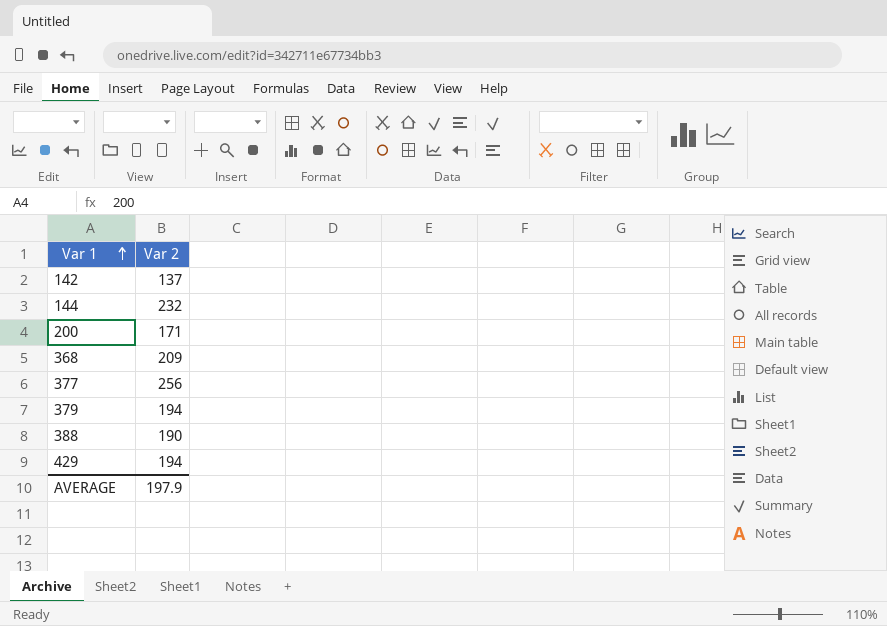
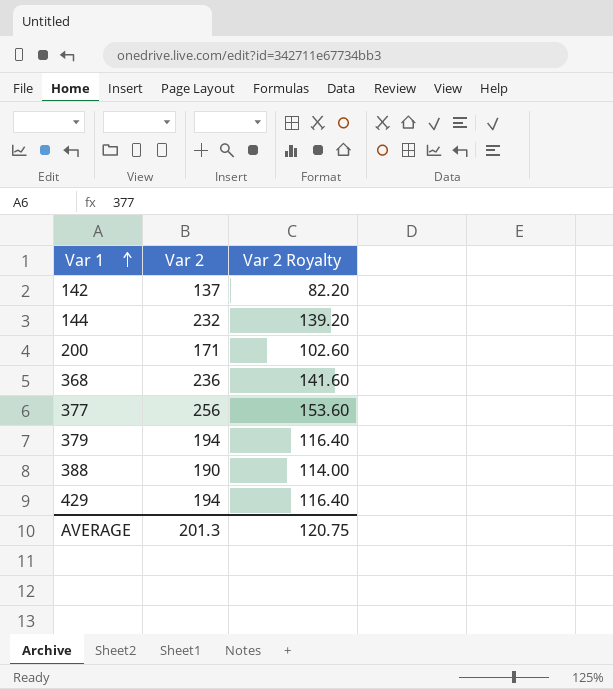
column Var 2 Royalty | formula: none -> [Var 2] * 0.6
368 | Var 2: 209 -> 236
AVERAGE | Var 2: 197.9 -> 201.3

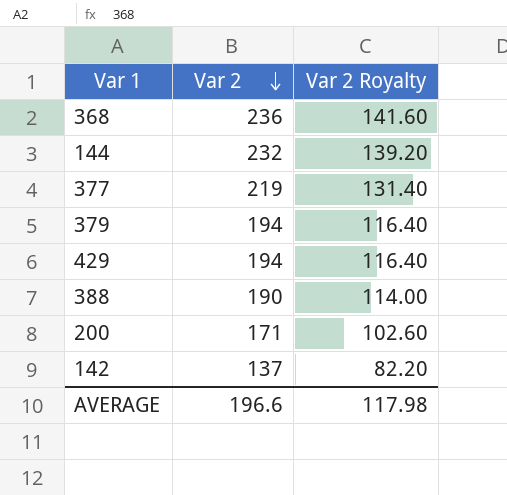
row order: Var 1 ascending -> Var 2 descending
377 | Var 2: 256 -> 219
377 | Var 2 Royalty: 153.60 -> 131.40
AVERAGE | Var 2: 201.3 -> 196.6
AVERAGE | Var 2 Royalty: 120.75 -> 117.98

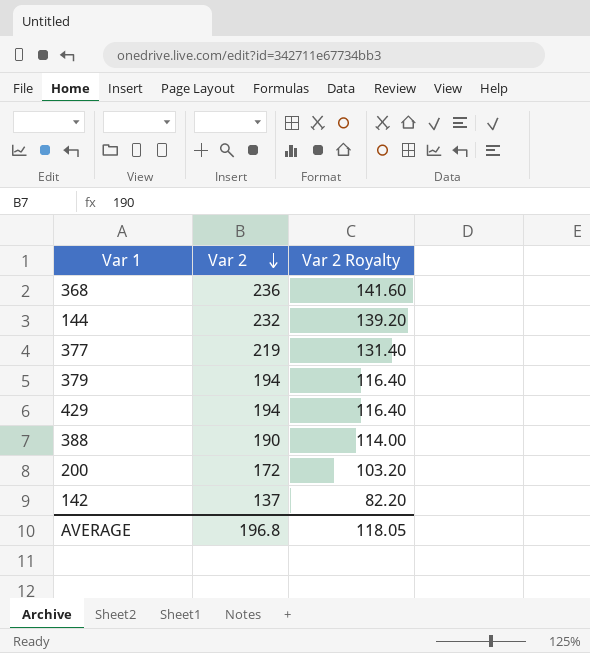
200 | Var 2: 171 -> 172
200 | Var 2 Royalty: 102.60 -> 103.20
AVERAGE | Var 2: 196.6 -> 196.8
AVERAGE | Var 2 Royalty: 117.98 -> 118.05

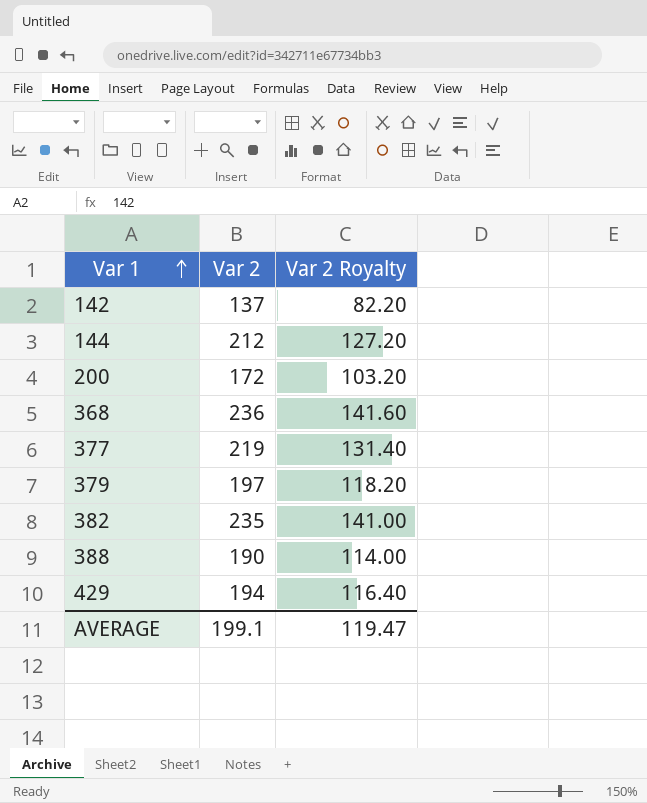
row order: Var 2 descending -> Var 1 ascending
144 | Var 2: 232 -> 212
144 | Var 2 Royalty: 139.20 -> 127.20
379 | Var 2: 194 -> 197
379 | Var 2 Royalty: 116.40 -> 118.20
row 382: none -> 235 | 141.00
AVERAGE | Var 2: 196.8 -> 199.1
AVERAGE | Var 2 Royalty: 118.05 -> 119.47

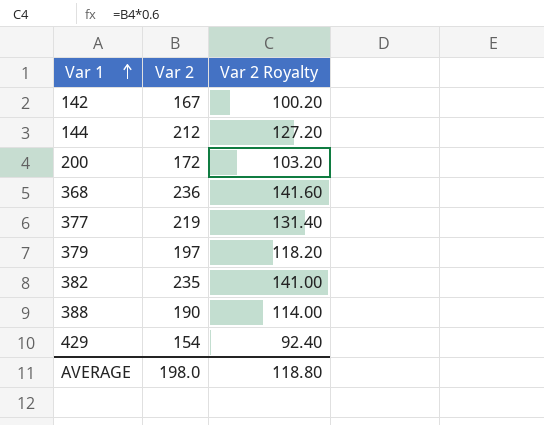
142 | Var 2: 137 -> 167
142 | Var 2 Royalty: 82.20 -> 100.20
429 | Var 2: 194 -> 154
429 | Var 2 Royalty: 116.40 -> 92.40
AVERAGE | Var 2: 199.1 -> 198.0
AVERAGE | Var 2 Royalty: 119.47 -> 118.80

